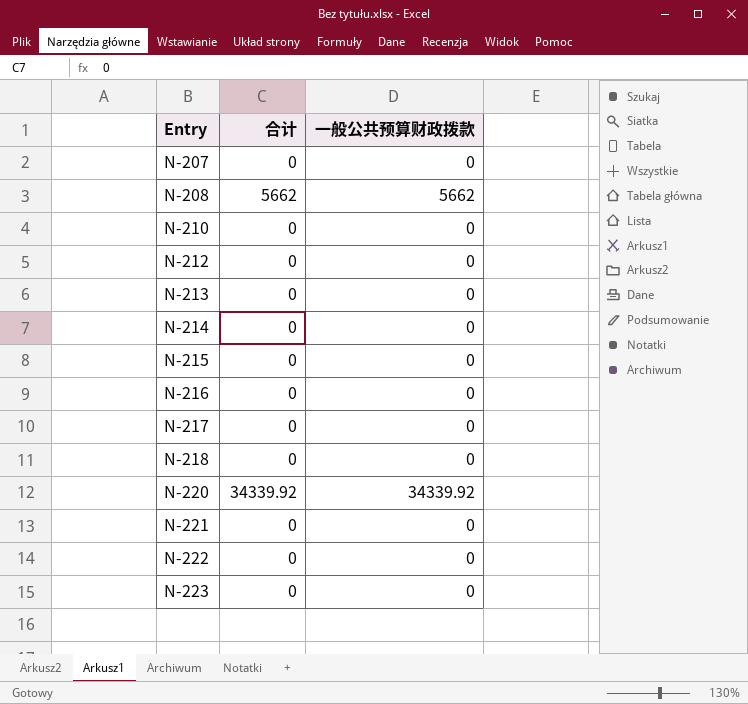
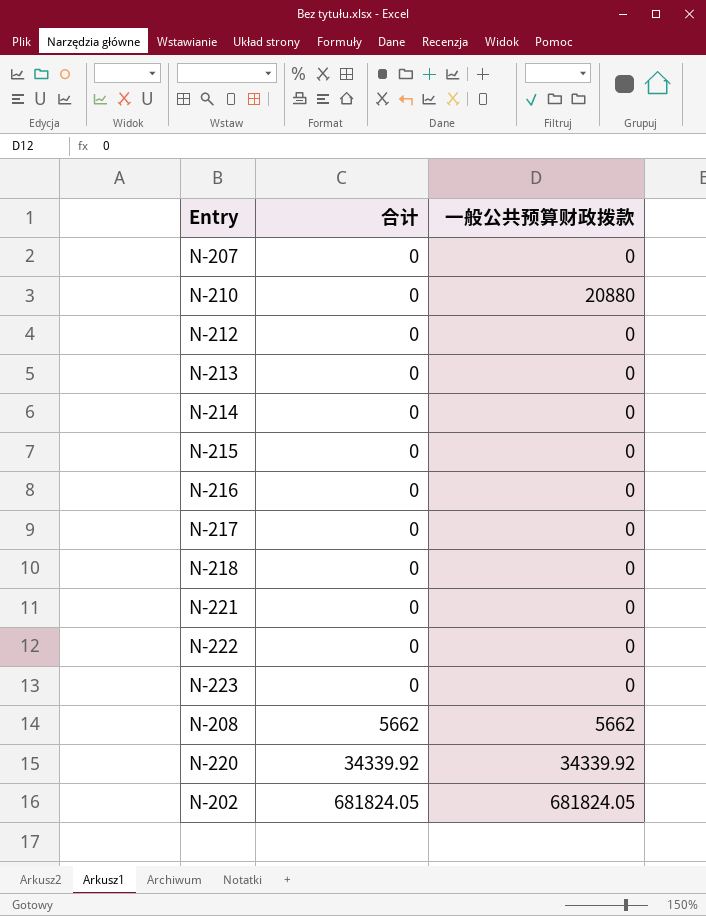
row order: Entry ascending -> 合计 ascending
N-210 | 一般公共预算财政拨款: 0 -> 20880
row N-202: none -> 681824.05 | 681824.05

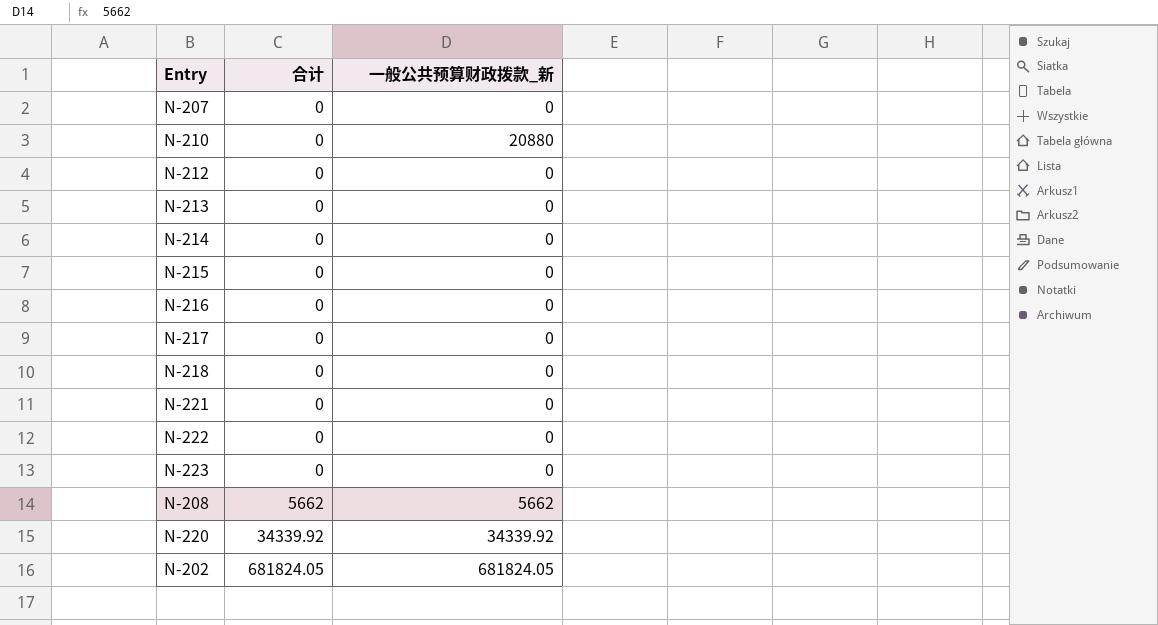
column name: 一般公共预算财政拨款 -> 一般公共预算财政拨款_新

